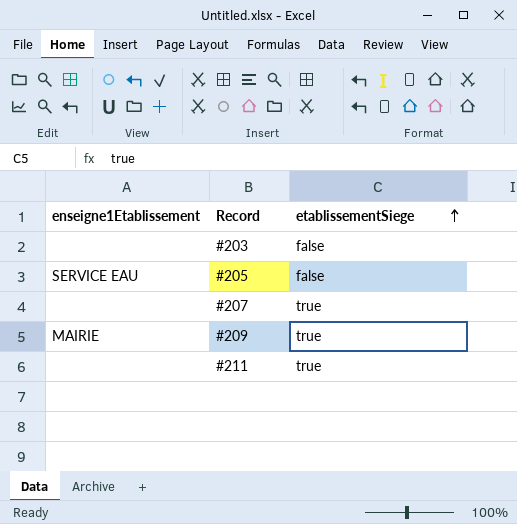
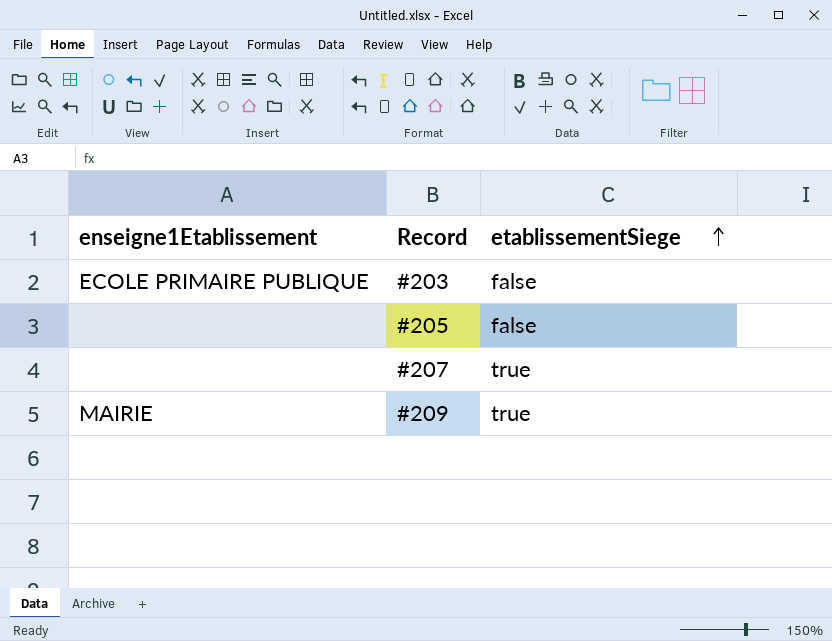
row #211: none | true -> none
#203 | enseigne1Etablissement: none -> ECOLE PRIMAIRE PUBLIQUE
#205 | enseigne1Etablissement: SERVICE EAU -> none

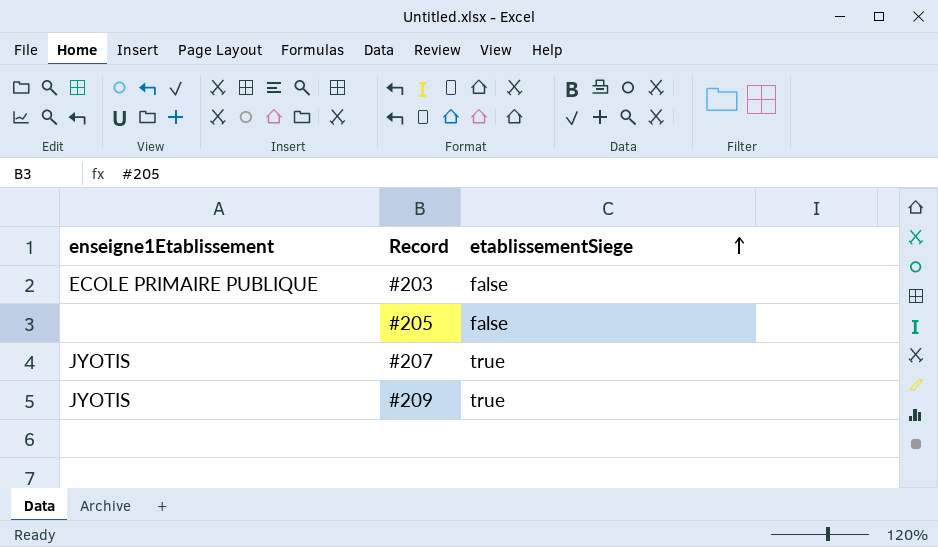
#207 | enseigne1Etablissement: none -> JYOTIS
#209 | enseigne1Etablissement: MAIRIE -> JYOTIS

